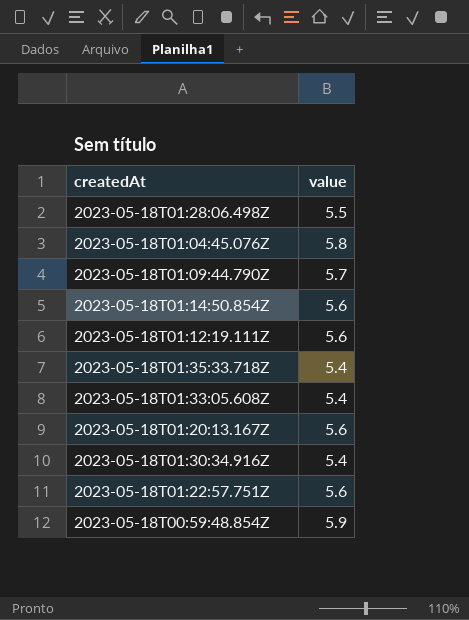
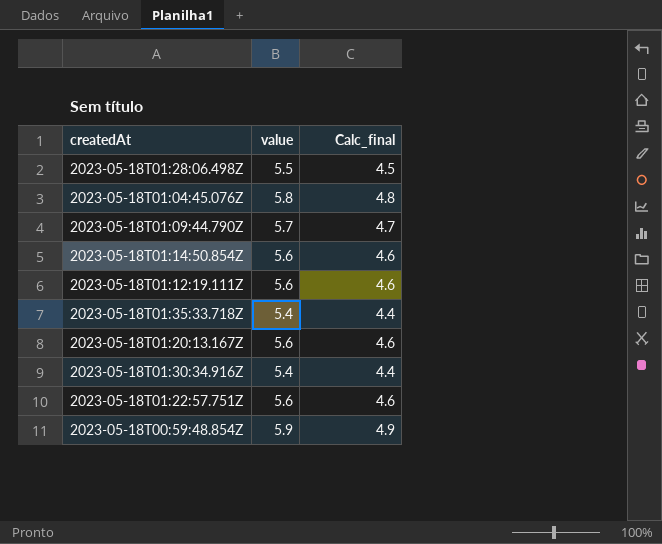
column Calc_final | formula: none -> [value] - 1
row 2023-05-18T01:33:05.608Z: 5.4 -> none

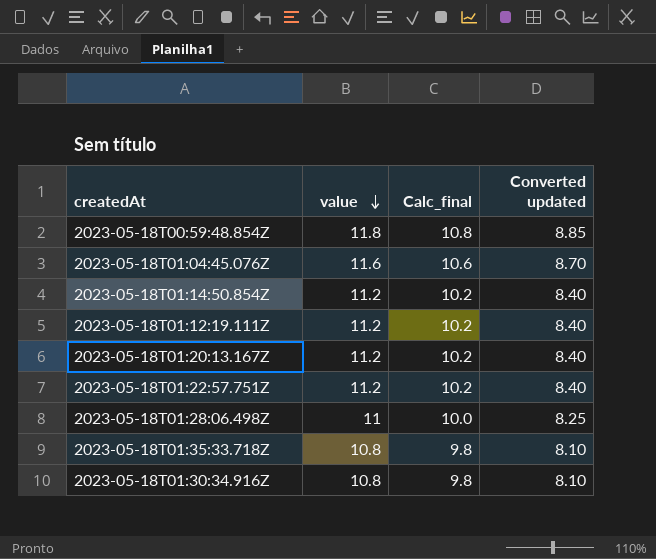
row order: none -> value descending
column Converted updated | formula: none -> [value] * 0.75
row 2023-05-18T01:09:44.790Z: 5.7 | 4.7 -> none
2023-05-18T00:59:48.854Z | value: 5.9 -> 11.8
2023-05-18T00:59:48.854Z | Calc_final: 4.9 -> 10.8
2023-05-18T01:04:45.076Z | value: 5.8 -> 11.6
2023-05-18T01:04:45.076Z | Calc_final: 4.8 -> 10.6
2023-05-18T01:14:50.854Z | value: 5.6 -> 11.2
2023-05-18T01:14:50.854Z | Calc_final: 4.6 -> 10.2
2023-05-18T01:12:19.111Z | value: 5.6 -> 11.2
2023-05-18T01:12:19.111Z | Calc_final: 4.6 -> 10.2
2023-05-18T01:20:13.167Z | value: 5.6 -> 11.2
2023-05-18T01:20:13.167Z | Calc_final: 4.6 -> 10.2
2023-05-18T01:22:57.751Z | value: 5.6 -> 11.2
2023-05-18T01:22:57.751Z | Calc_final: 4.6 -> 10.2
2023-05-18T01:28:06.498Z | value: 5.5 -> 11
2023-05-18T01:28:06.498Z | Calc_final: 4.5 -> 10.0
2023-05-18T01:35:33.718Z | value: 5.4 -> 10.8
2023-05-18T01:35:33.718Z | Calc_final: 4.4 -> 9.8
2023-05-18T01:30:34.916Z | value: 5.4 -> 10.8
2023-05-18T01:30:34.916Z | Calc_final: 4.4 -> 9.8

